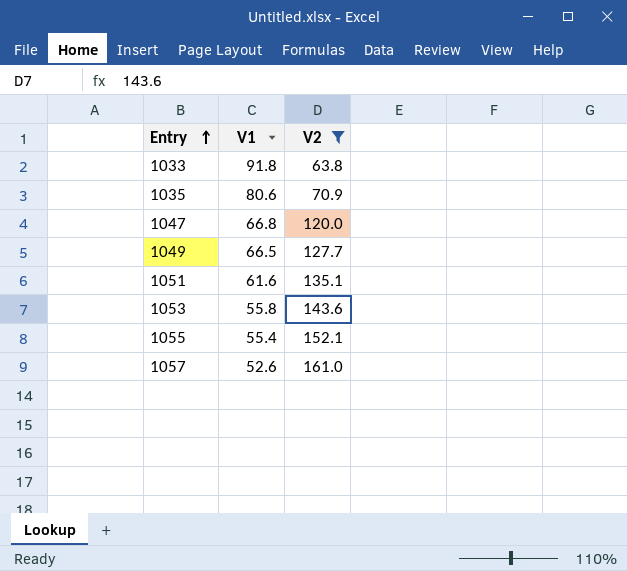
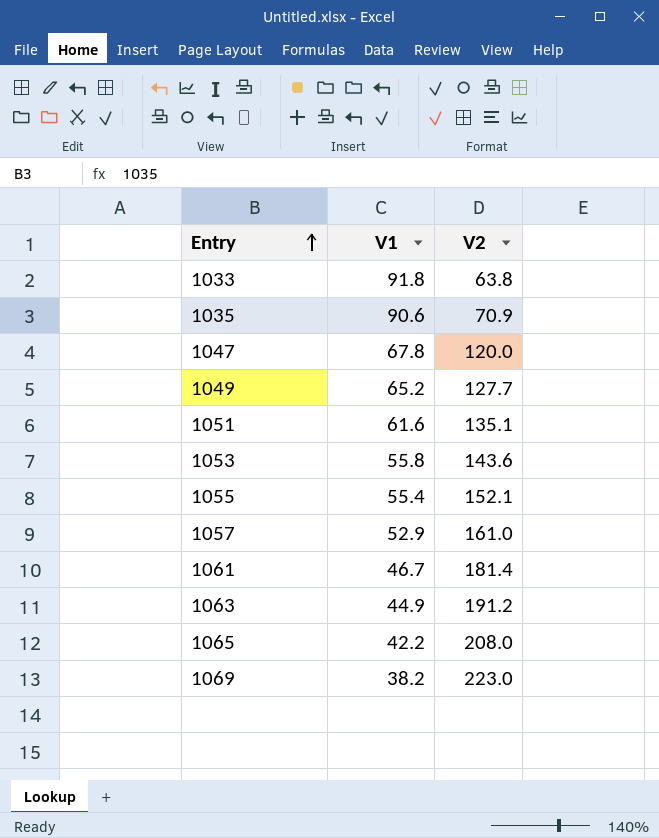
filter: V2 <= 161.0 -> none
1035 | V1: 80.6 -> 90.6
1047 | V1: 66.8 -> 67.8
1049 | V1: 66.5 -> 65.2
1057 | V1: 52.6 -> 52.9

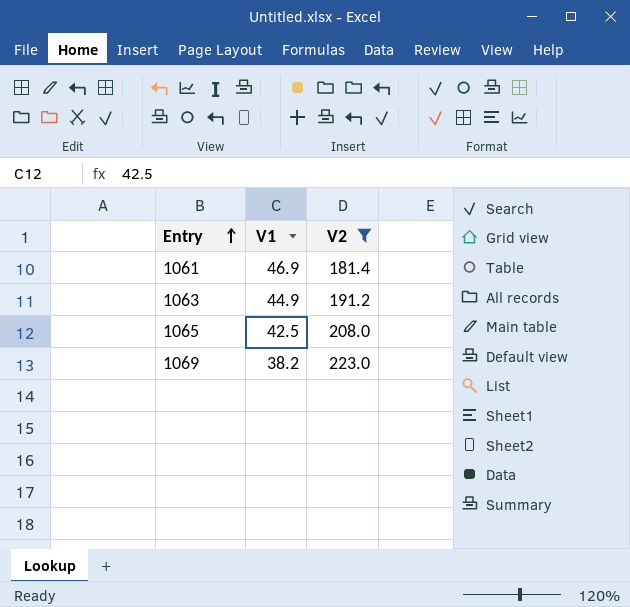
filter: none -> V2 >= 181.4
1061 | V1: 46.7 -> 46.9
1065 | V1: 42.2 -> 42.5

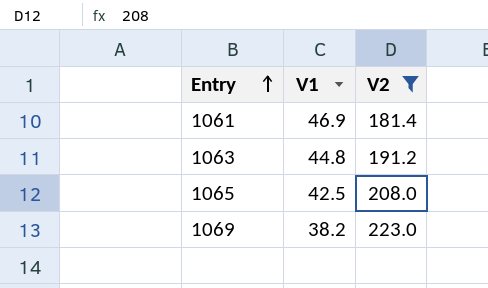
1063 | V1: 44.9 -> 44.8

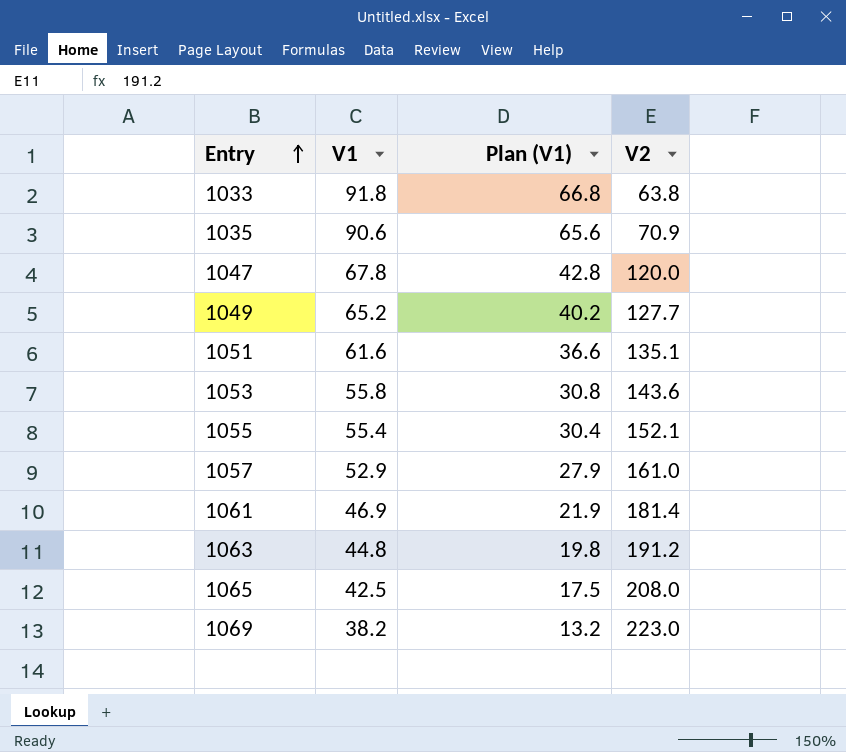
filter: V2 >= 181.4 -> none
column Plan (V1) | formula: none -> [V1] - 25

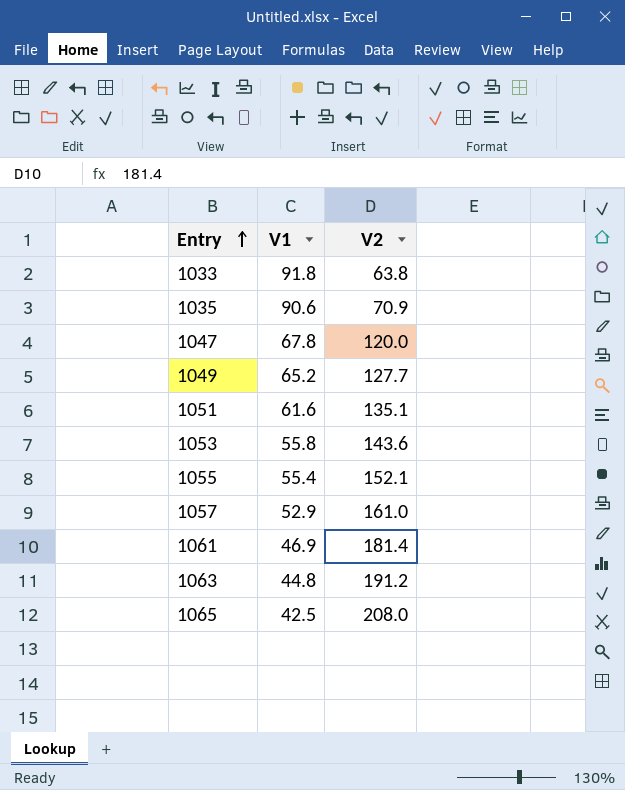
column Plan (V1) | formula: [V1] - 25 -> none
row 1069: 38.2 | 13.2 | 223.0 -> none

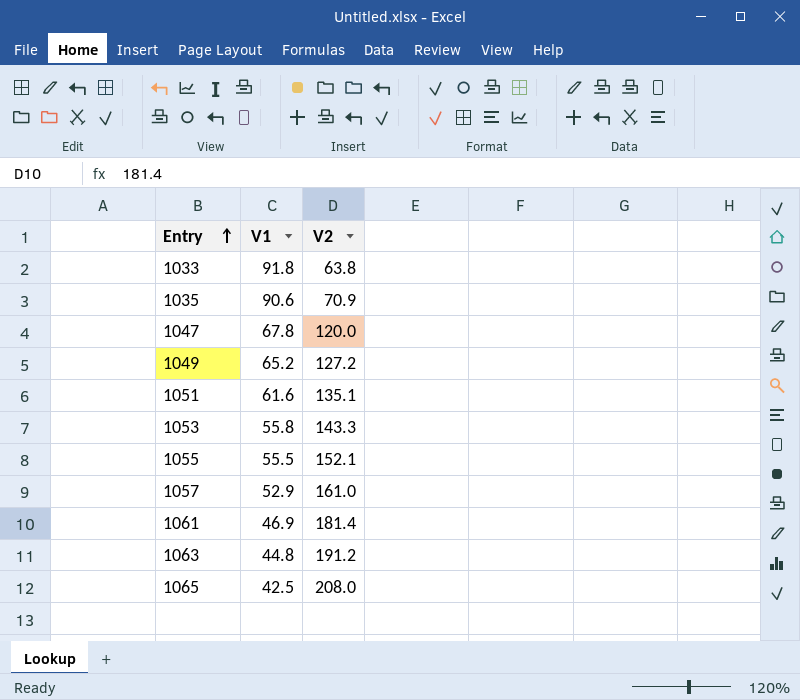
1049 | V2: 127.7 -> 127.2
1053 | V2: 143.6 -> 143.3
1055 | V1: 55.4 -> 55.5

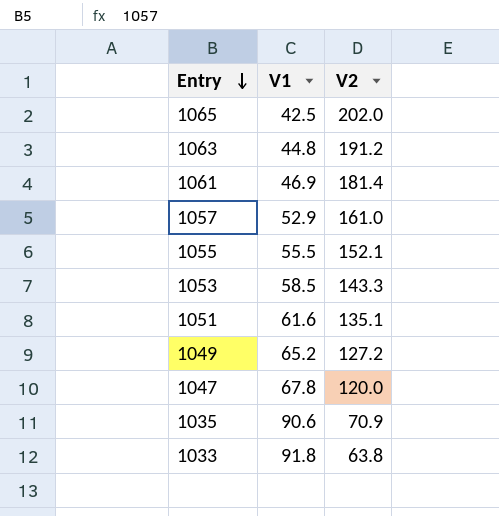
row order: Entry ascending -> Entry descending
1065 | V2: 208.0 -> 202.0
1053 | V1: 55.8 -> 58.5

